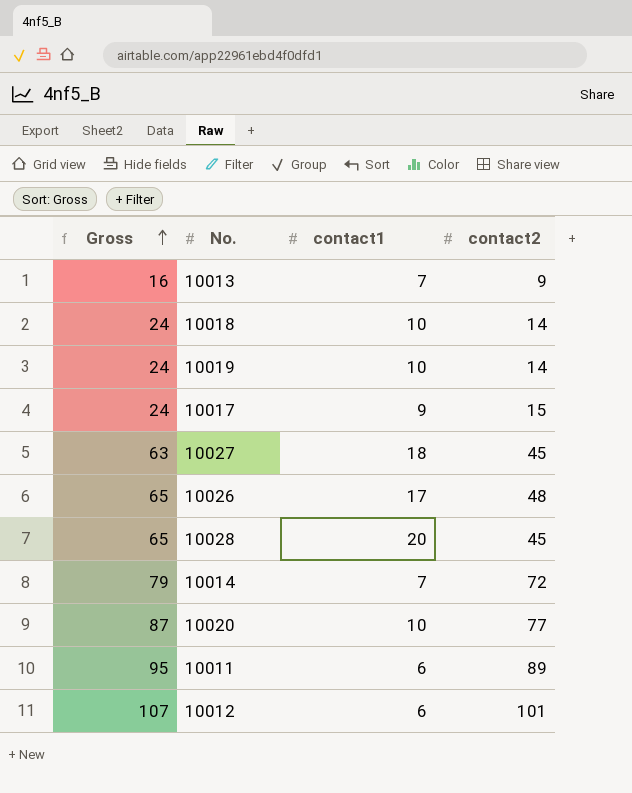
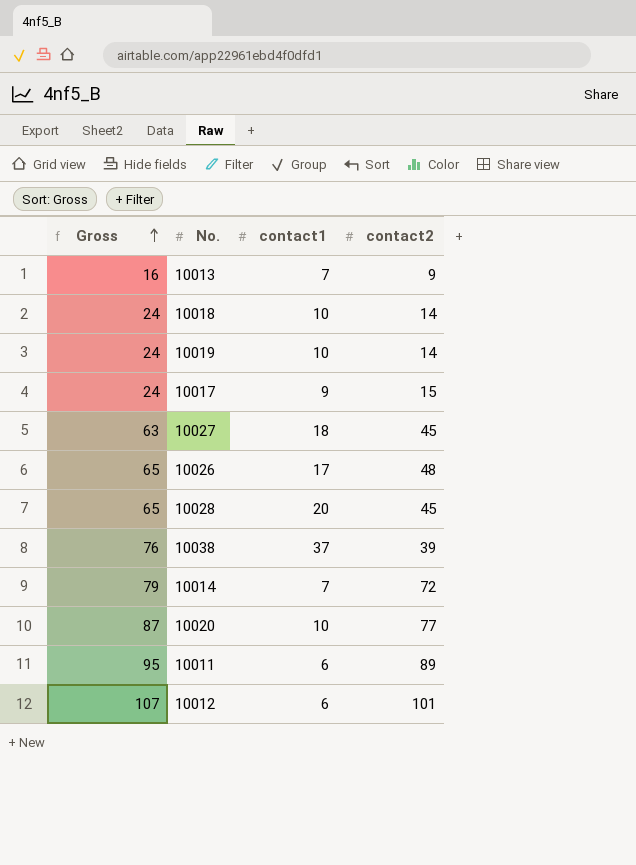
row 10038: none -> 76 | 37 | 39

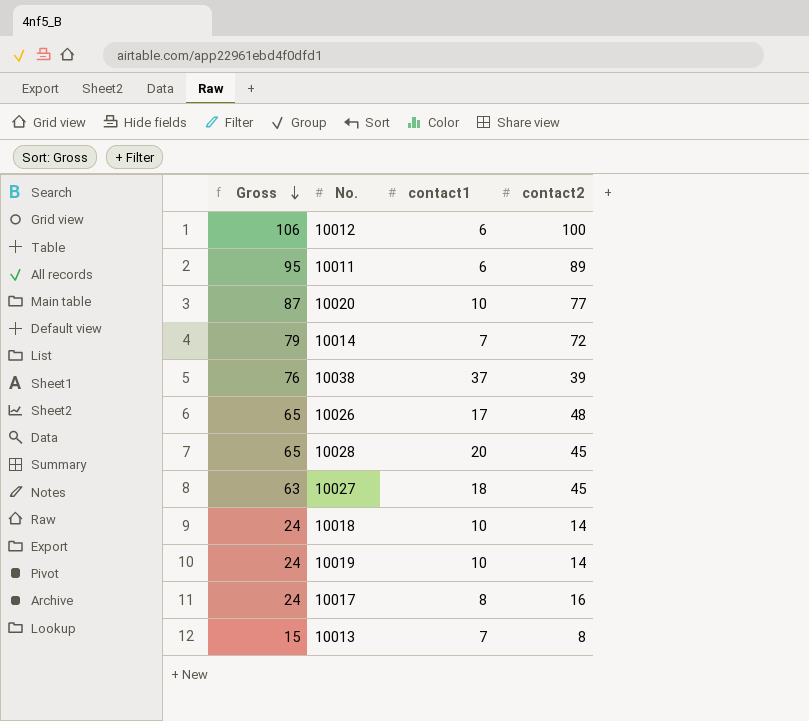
row order: Gross ascending -> Gross descending
10012 | Gross: 107 -> 106
10012 | contact2: 101 -> 100
10017 | contact1: 9 -> 8
10017 | contact2: 15 -> 16
10013 | Gross: 16 -> 15
10013 | contact2: 9 -> 8

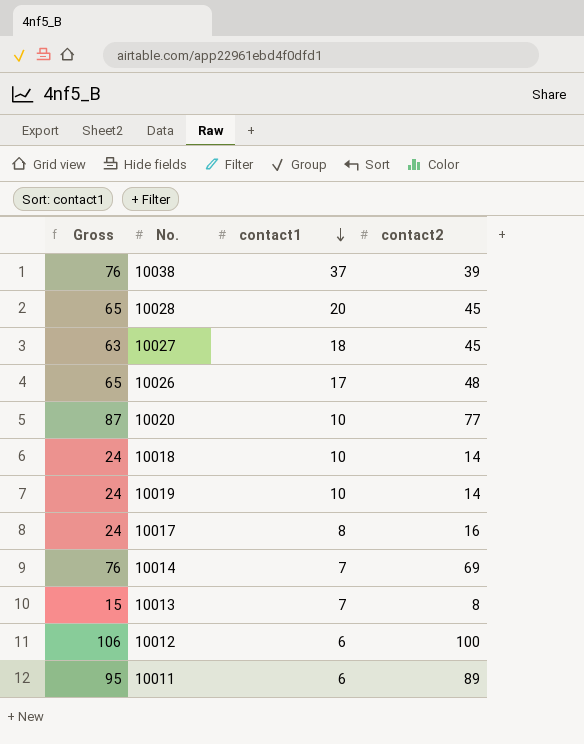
row order: Gross descending -> contact1 descending
10014 | Gross: 79 -> 76
10014 | contact2: 72 -> 69

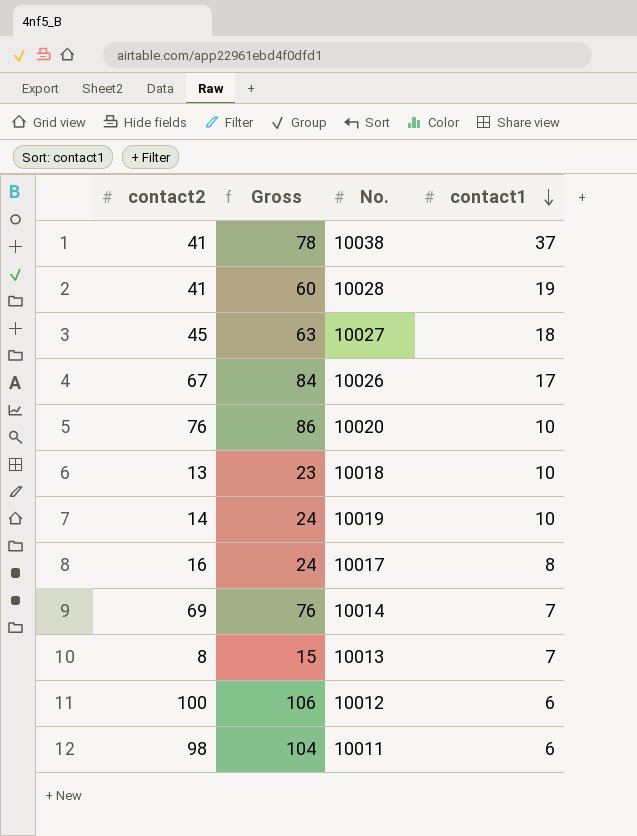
column contact2 | position: 4 -> 1
10038 | contact2: 39 -> 41
10038 | Gross: 76 -> 78
10028 | contact2: 45 -> 41
10028 | Gross: 65 -> 60
10028 | contact1: 20 -> 19
10026 | contact2: 48 -> 67
10026 | Gross: 65 -> 84
10020 | contact2: 77 -> 76
10020 | Gross: 87 -> 86
10018 | contact2: 14 -> 13
10018 | Gross: 24 -> 23
10011 | contact2: 89 -> 98
10011 | Gross: 95 -> 104

